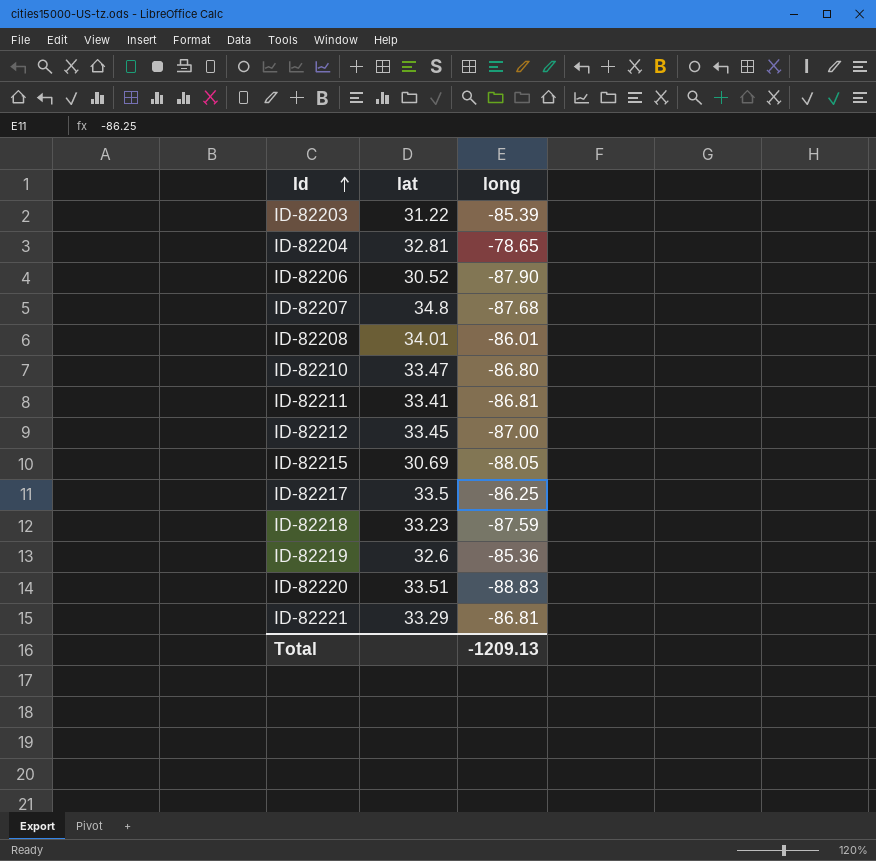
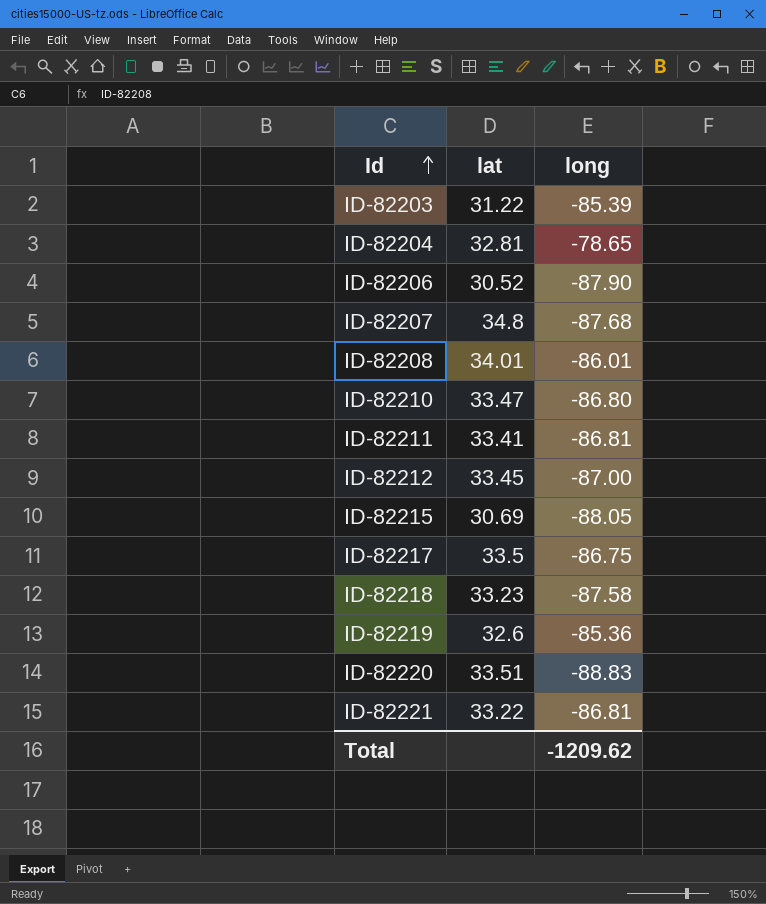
ID-82217 | long: -86.25 -> -86.75
ID-82218 | long: -87.59 -> -87.58
ID-82221 | lat: 33.29 -> 33.22
Total | long: -1209.13 -> -1209.62

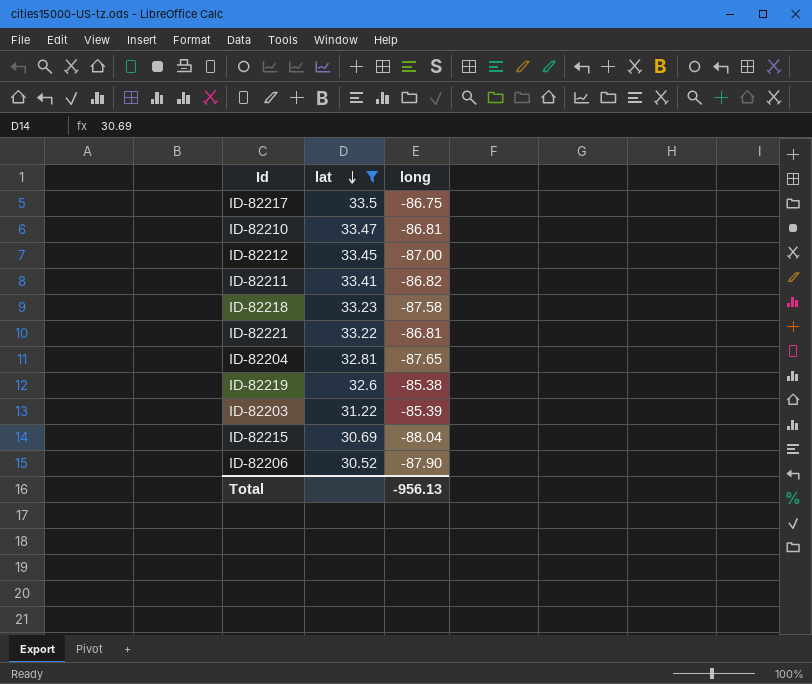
filter: none -> lat <= 33.5
row order: Id ascending -> lat descending
ID-82210 | long: -86.80 -> -86.81
ID-82211 | long: -86.81 -> -86.82
ID-82204 | long: -78.65 -> -87.65
ID-82219 | long: -85.36 -> -85.38
ID-82215 | long: -88.05 -> -88.04
Total | long: -1209.62 -> -956.13

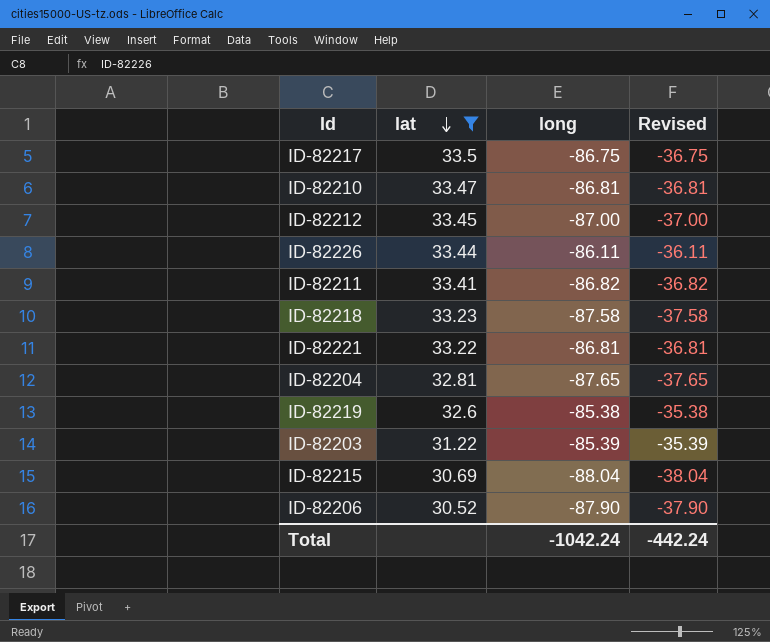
column Revised | formula: none -> [long] + 50
row ID-82226: none -> 33.44 | -86.11 | -36.11
Total | long: -956.13 -> -1042.24

